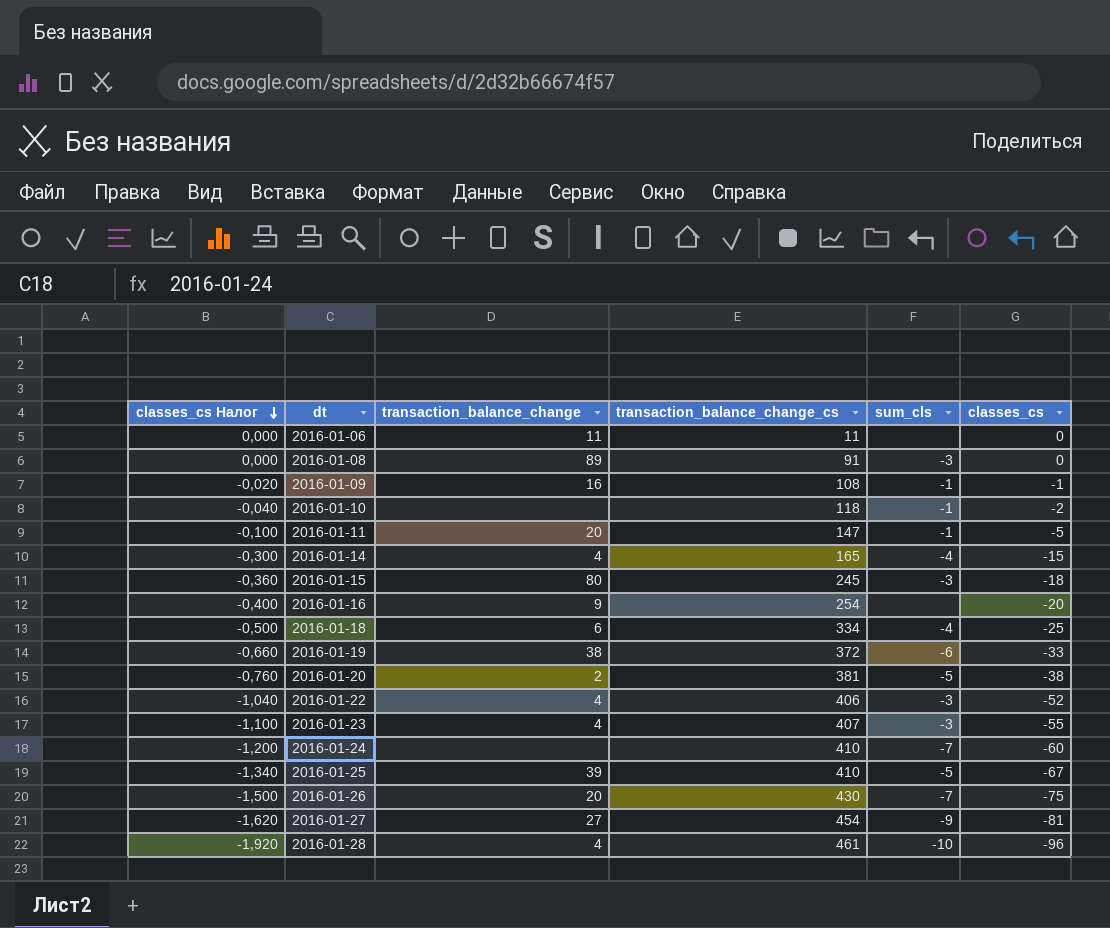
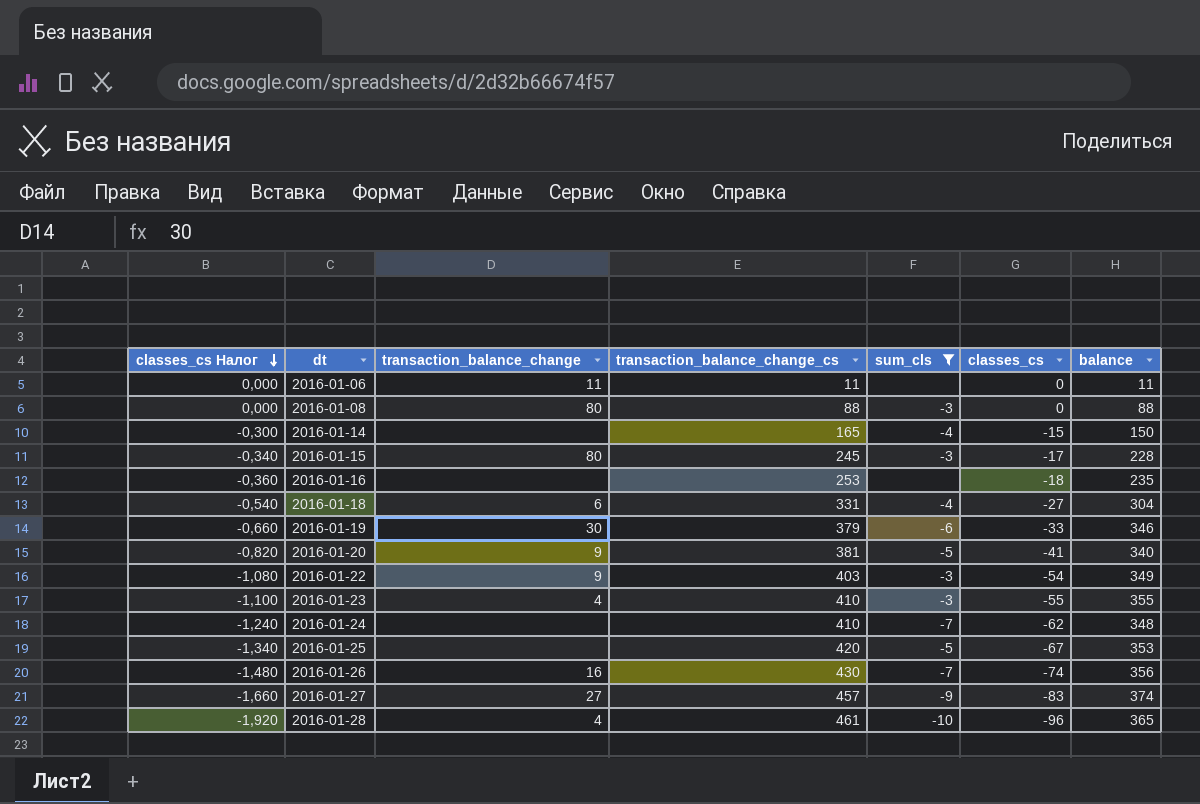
filter: none -> sum_cls != -1
column balance | formula: none -> [transaction_balance_change_cs] + [classes_cs]
2016-01-08 | transaction_balance_change: 89 -> 80
2016-01-08 | transaction_balance_change_cs: 91 -> 88
2016-01-14 | transaction_balance_change: 4 -> none
2016-01-15 | classes_cs Налог: -0,360 -> -0,340
2016-01-15 | classes_cs: -18 -> -17
2016-01-16 | classes_cs Налог: -0,400 -> -0,360
2016-01-16 | transaction_balance_change: 9 -> none
2016-01-16 | transaction_balance_change_cs: 254 -> 253
2016-01-16 | classes_cs: -20 -> -18
2016-01-18 | classes_cs Налог: -0,500 -> -0,540
2016-01-18 | transaction_balance_change_cs: 334 -> 331
2016-01-18 | classes_cs: -25 -> -27
2016-01-19 | transaction_balance_change: 38 -> 30
2016-01-19 | transaction_balance_change_cs: 372 -> 379
2016-01-20 | classes_cs Налог: -0,760 -> -0,820
2016-01-20 | transaction_balance_change: 2 -> 9
2016-01-20 | classes_cs: -38 -> -41
2016-01-22 | classes_cs Налог: -1,040 -> -1,080
2016-01-22 | transaction_balance_change: 4 -> 9
2016-01-22 | transaction_balance_change_cs: 406 -> 403
2016-01-22 | classes_cs: -52 -> -54
2016-01-23 | transaction_balance_change_cs: 407 -> 410
2016-01-24 | classes_cs Налог: -1,200 -> -1,240
2016-01-24 | classes_cs: -60 -> -62
2016-01-25 | transaction_balance_change: 39 -> none
2016-01-25 | transaction_balance_change_cs: 410 -> 420
2016-01-26 | classes_cs Налог: -1,500 -> -1,480
2016-01-26 | transaction_balance_change: 20 -> 16
2016-01-26 | classes_cs: -75 -> -74
2016-01-27 | classes_cs Налог: -1,620 -> -1,660
2016-01-27 | transaction_balance_change_cs: 454 -> 457
2016-01-27 | classes_cs: -81 -> -83

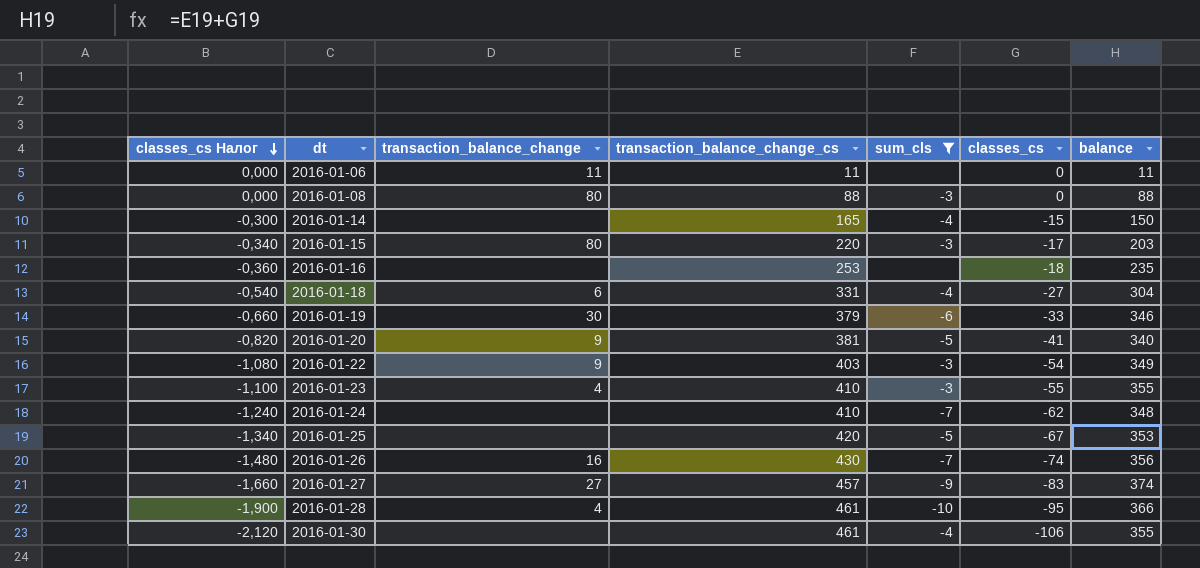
2016-01-15 | transaction_balance_change_cs: 245 -> 220
2016-01-15 | balance: 228 -> 203
2016-01-28 | classes_cs Налог: -1,920 -> -1,900
2016-01-28 | classes_cs: -96 -> -95
2016-01-28 | balance: 365 -> 366
row 2016-01-30: none -> -2,120 | none | 461 | -4 | -106 | 355

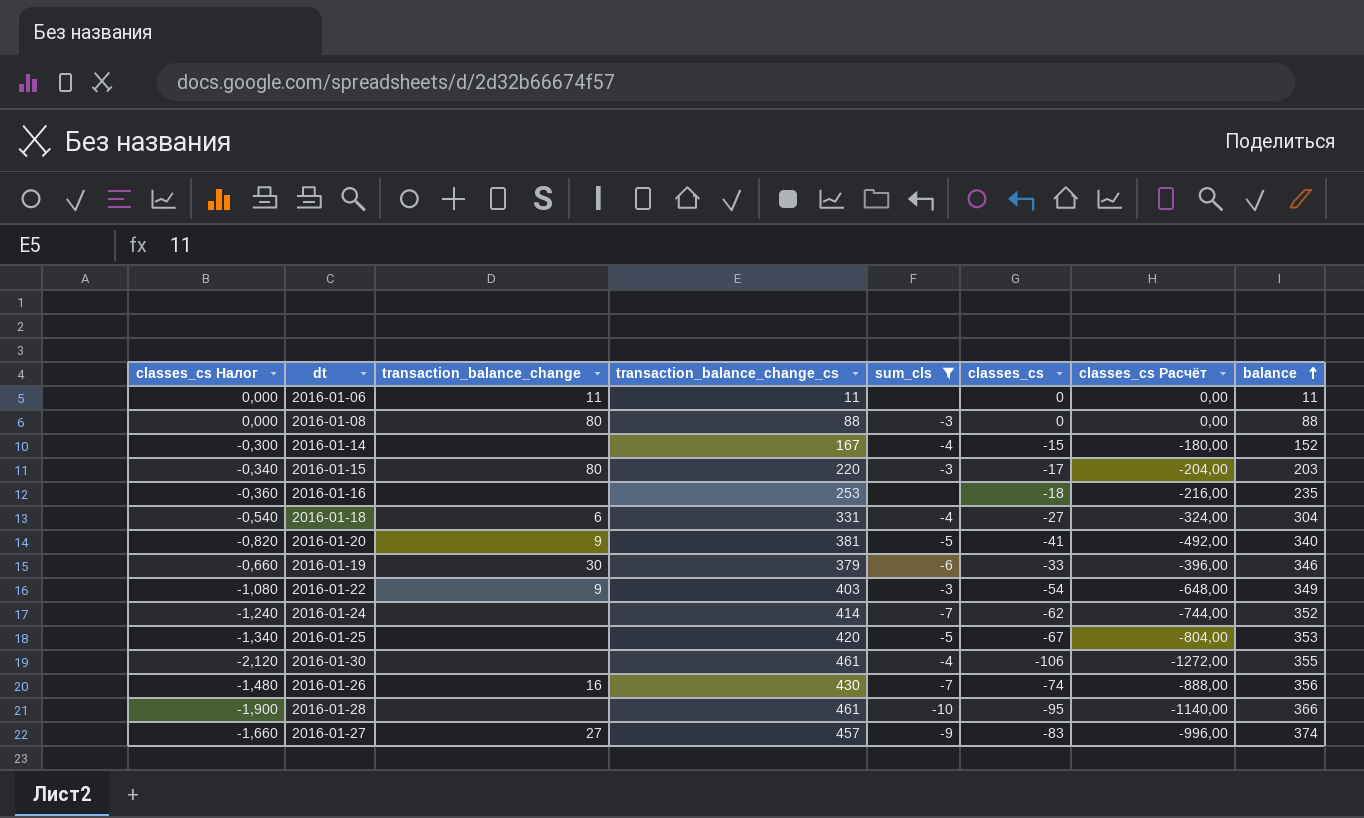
row order: classes_cs Налог descending -> balance ascending
column classes_cs Расчёт | formula: none -> [classes_cs] * 12
row 2016-01-23: -1,100 | 4 | 410 | -3 | -55 | 355 -> none
2016-01-14 | transaction_balance_change_cs: 165 -> 167
2016-01-14 | balance: 150 -> 152
2016-01-24 | transaction_balance_change_cs: 410 -> 414
2016-01-24 | balance: 348 -> 352
2016-01-28 | transaction_balance_change: 4 -> none

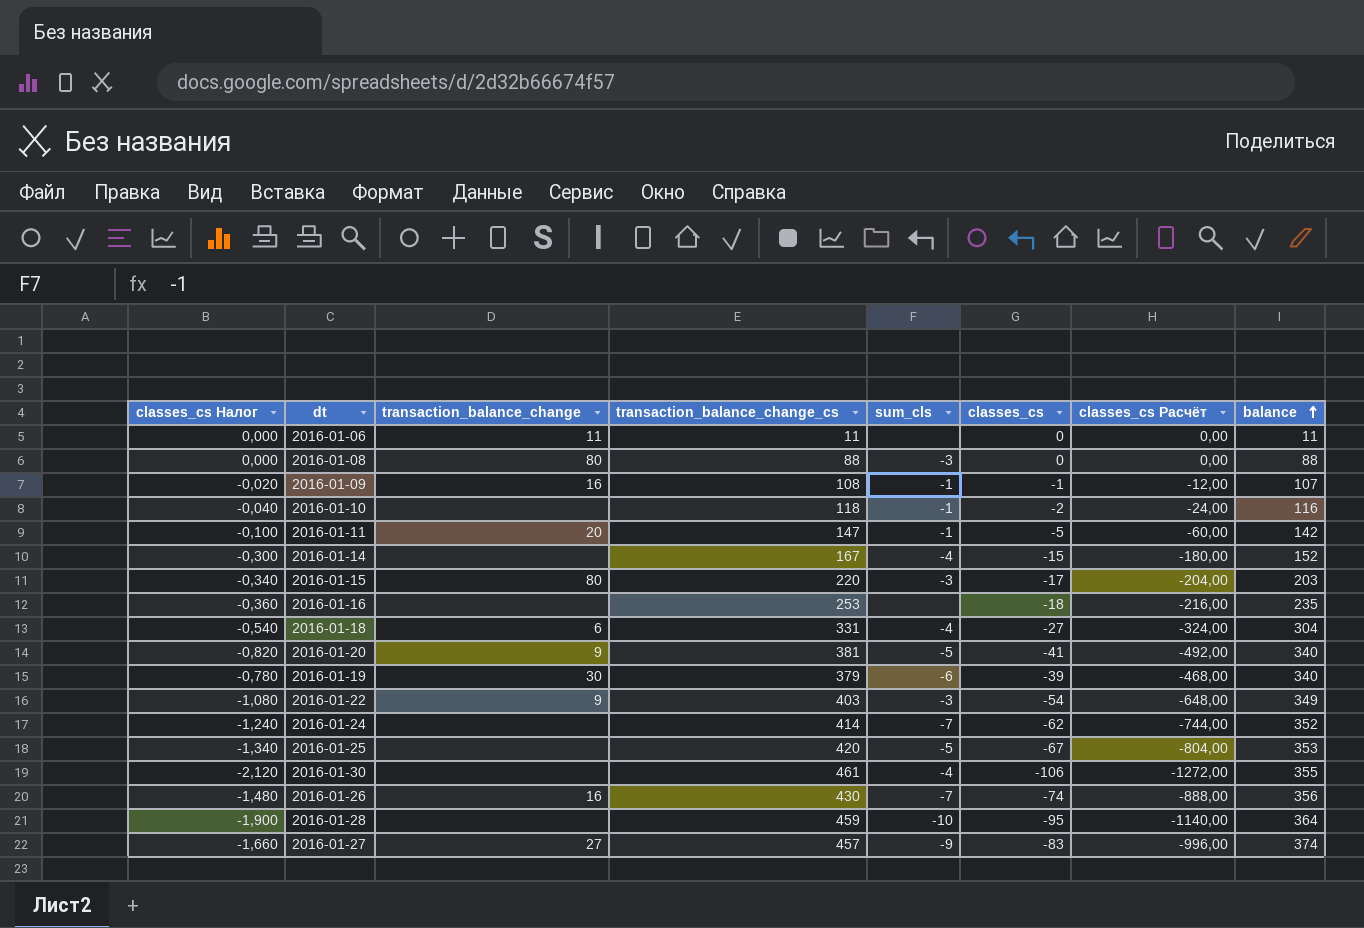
filter: sum_cls != -1 -> none
2016-01-19 | classes_cs Налог: -0,660 -> -0,780
2016-01-19 | classes_cs: -33 -> -39
2016-01-19 | classes_cs Расчёт: -396,00 -> -468,00
2016-01-19 | balance: 346 -> 340
2016-01-28 | transaction_balance_change_cs: 461 -> 459
2016-01-28 | balance: 366 -> 364

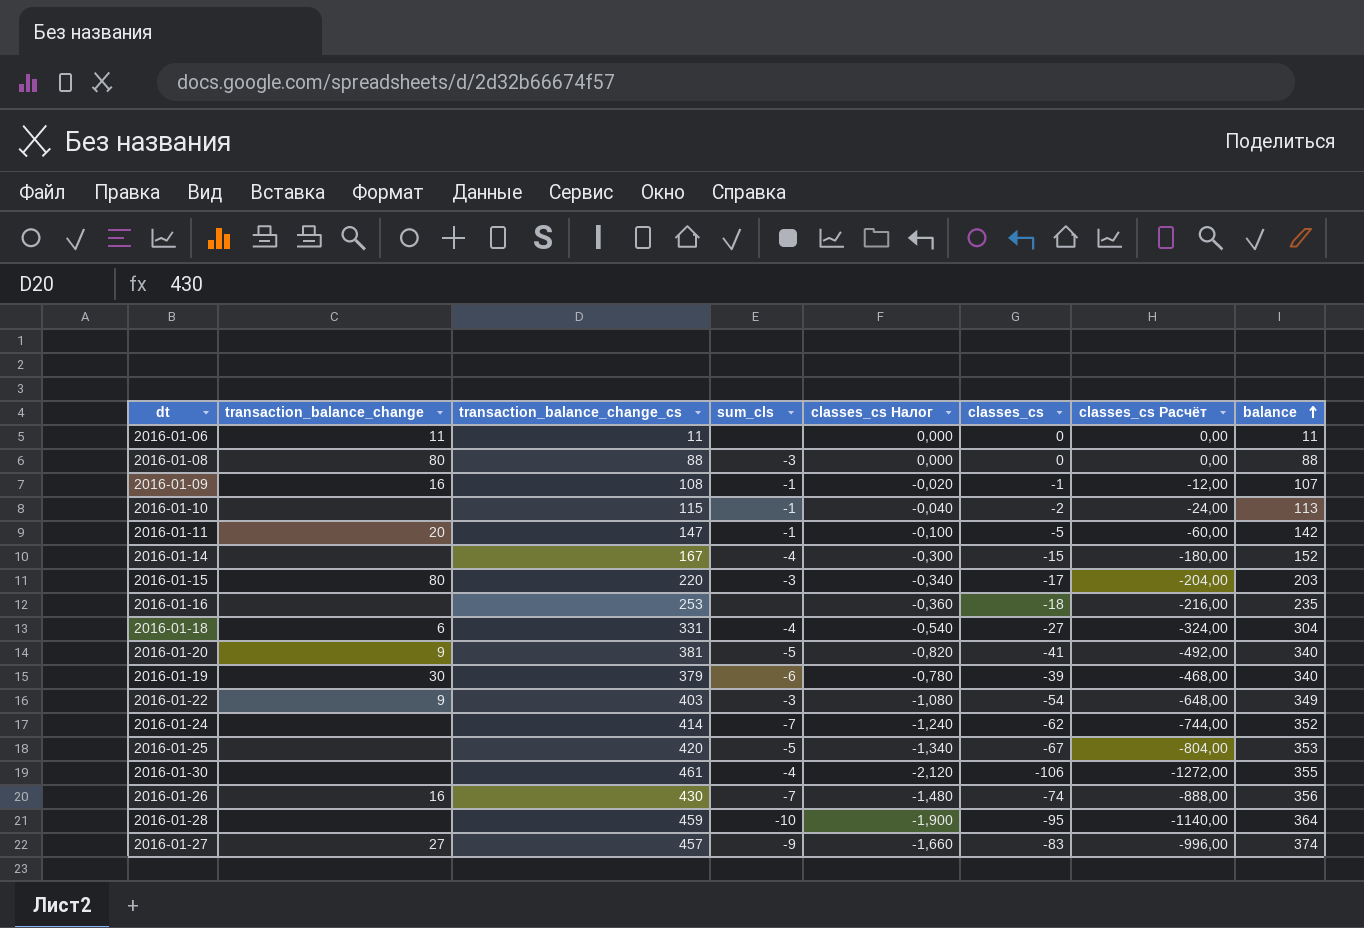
column classes_cs Налог | position: 1 -> 5
2016-01-10 | transaction_balance_change_cs: 118 -> 115
2016-01-10 | balance: 116 -> 113

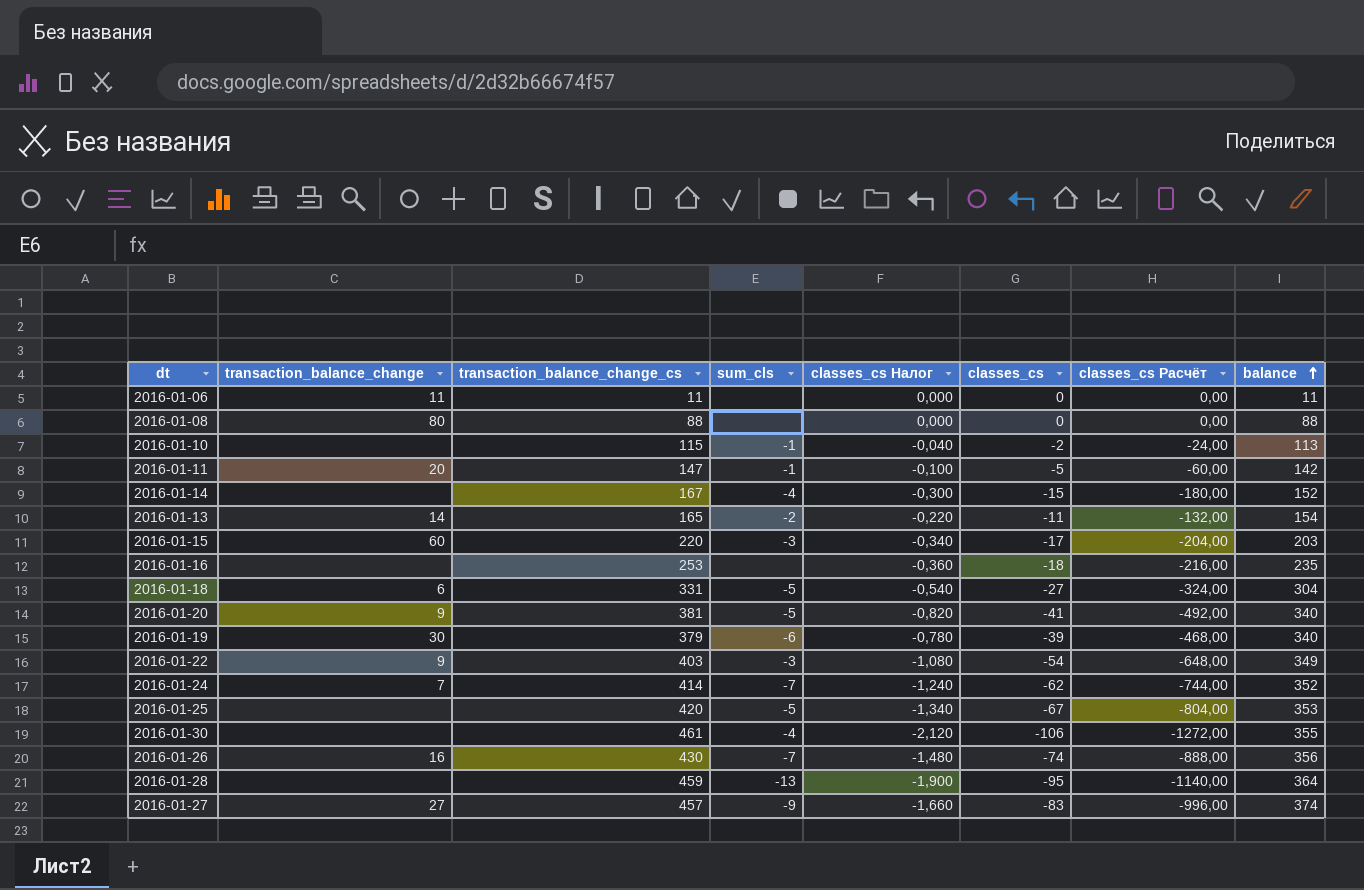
row 2016-01-09: 16 | 108 | -1 | -0,020 | -1 | -12,00 | 107 -> none
2016-01-08 | sum_cls: -3 -> none
row 2016-01-13: none -> 14 | 165 | -2 | -0,220 | -11 | -132,00 | 154
2016-01-15 | transaction_balance_change: 80 -> 60
2016-01-18 | sum_cls: -4 -> -5
2016-01-24 | transaction_balance_change: none -> 7
2016-01-28 | sum_cls: -10 -> -13

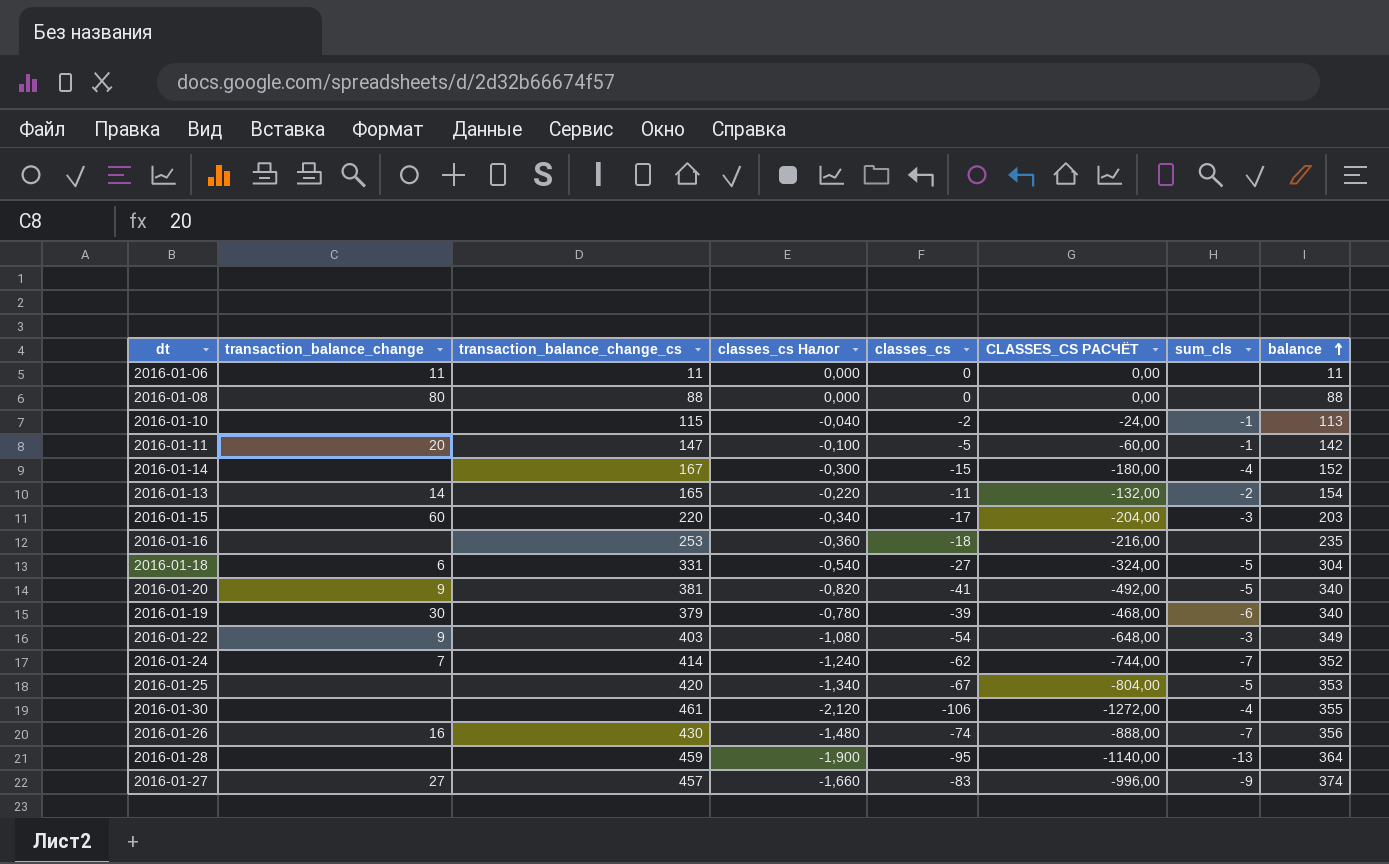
column name: classes_cs Расчёт -> CLASSES_CS РАСЧЁТ
column sum_cls | position: 4 -> 7

